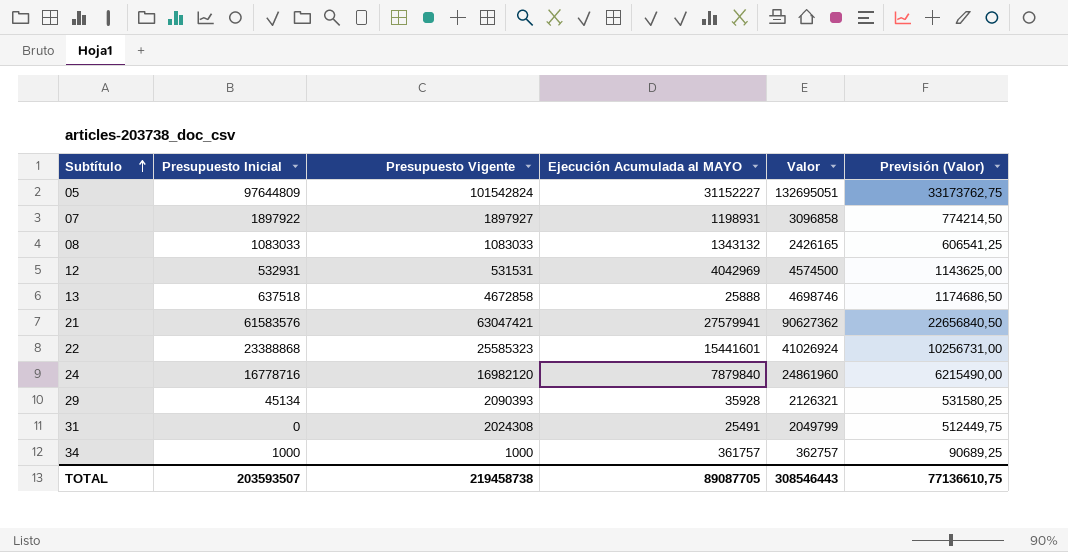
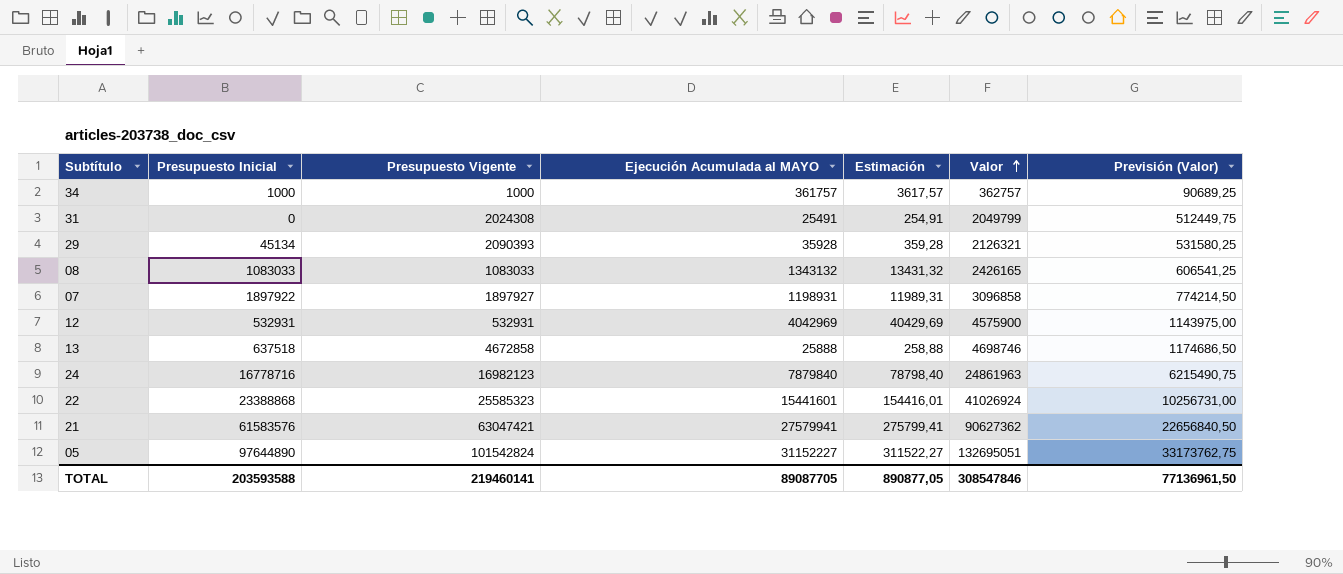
row order: Subtítulo ascending -> Valor ascending
column Estimación | formula: none -> [Ejecución Acumulada al MAYO] * 0,01
12 | Presupuesto Vigente: 531531 -> 532931
12 | Valor: 4574500 -> 4575900
12 | Previsión (Valor): 1143625,00 -> 1143975,00
24 | Presupuesto Vigente: 16982120 -> 16982123
24 | Valor: 24861960 -> 24861963
24 | Previsión (Valor): 6215490,00 -> 6215490,75
05 | Presupuesto Inicial: 97644809 -> 97644890
TOTAL | Presupuesto Inicial: 203593507 -> 203593588
TOTAL | Presupuesto Vigente: 219458738 -> 219460141
TOTAL | Valor: 308546443 -> 308547846
TOTAL | Previsión (Valor): 77136610,75 -> 77136961,50

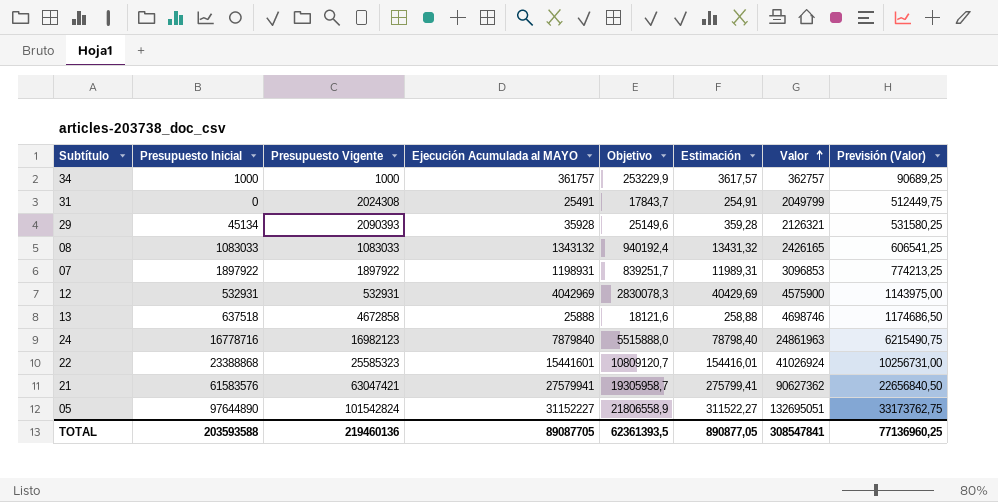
column Objetivo | formula: none -> [Ejecución Acumulada al MAYO] * 0,7
07 | Presupuesto Vigente: 1897927 -> 1897922
07 | Valor: 3096858 -> 3096853
07 | Previsión (Valor): 774214,50 -> 774213,25
TOTAL | Presupuesto Vigente: 219460141 -> 219460136
TOTAL | Valor: 308547846 -> 308547841
TOTAL | Previsión (Valor): 77136961,50 -> 77136960,25

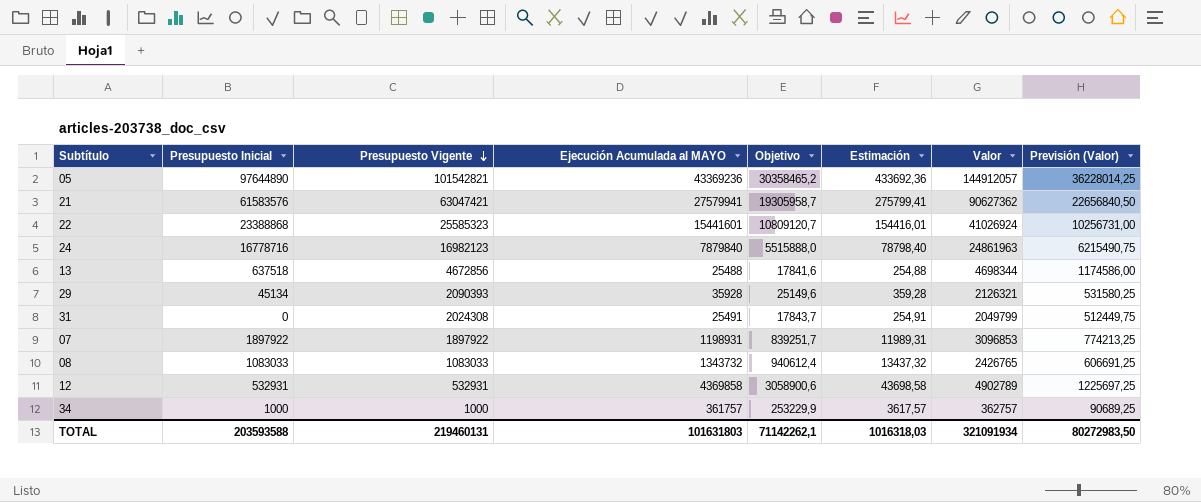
row order: Valor ascending -> Presupuesto Vigente descending
05 | Presupuesto Vigente: 101542824 -> 101542821
05 | Ejecución Acumulada al MAYO: 31152227 -> 43369236
05 | Objetivo: 21806558,9 -> 30358465,2
05 | Estimación: 311522,27 -> 433692,36
05 | Valor: 132695051 -> 144912057
05 | Previsión (Valor): 33173762,75 -> 36228014,25
13 | Presupuesto Vigente: 4672858 -> 4672856
13 | Ejecución Acumulada al MAYO: 25888 -> 25488
13 | Objetivo: 18121,6 -> 17841,6
13 | Estimación: 258,88 -> 254,88
13 | Valor: 4698746 -> 4698344
13 | Previsión (Valor): 1174686,50 -> 1174586,00
08 | Ejecución Acumulada al MAYO: 1343132 -> 1343732
08 | Objetivo: 940192,4 -> 940612,4
08 | Estimación: 13431,32 -> 13437,32
08 | Valor: 2426165 -> 2426765
08 | Previsión (Valor): 606541,25 -> 606691,25
12 | Ejecución Acumulada al MAYO: 4042969 -> 4369858
12 | Objetivo: 2830078,3 -> 3058900,6
12 | Estimación: 40429,69 -> 43698,58
12 | Valor: 4575900 -> 4902789
12 | Previsión (Valor): 1143975,00 -> 1225697,25
TOTAL | Presupuesto Vigente: 219460136 -> 219460131
TOTAL | Ejecución Acumulada al MAYO: 89087705 -> 101631803
TOTAL | Objetivo: 62361393,5 -> 71142262,1
TOTAL | Estimación: 890877,05 -> 1016318,03
TOTAL | Valor: 308547841 -> 321091934
TOTAL | Previsión (Valor): 77136960,25 -> 80272983,50

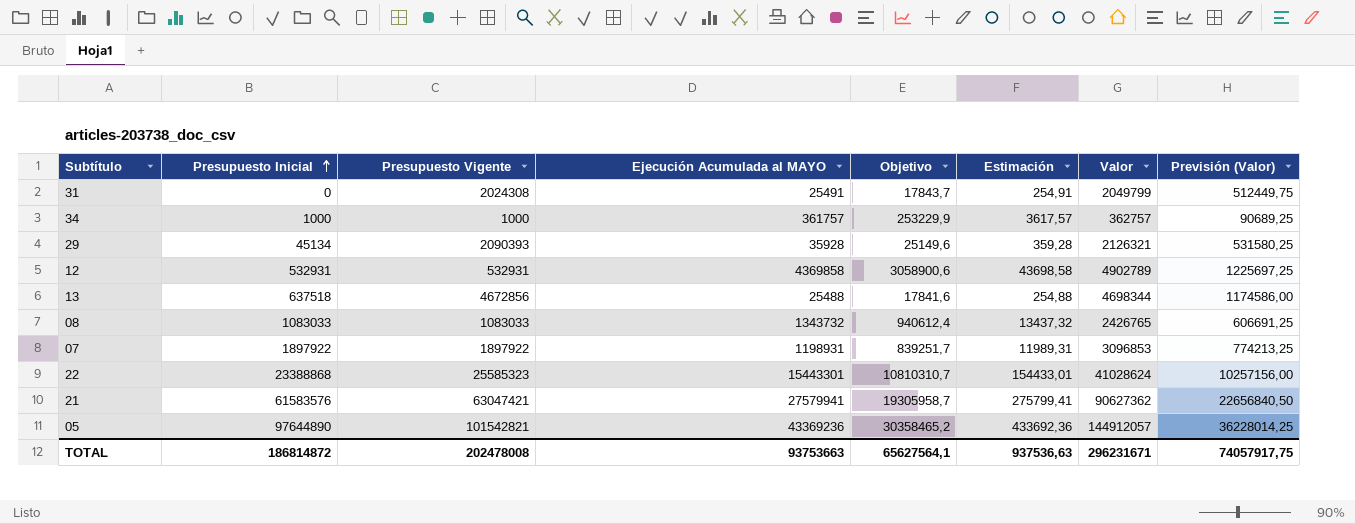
row order: Presupuesto Vigente descending -> Presupuesto Inicial ascending
row 24: 16778716 | 16982123 | 7879840 | 5515888,0 | 78798,40 | 24861963 | 6215490,75 -> none
22 | Ejecución Acumulada al MAYO: 15441601 -> 15443301
22 | Objetivo: 10809120,7 -> 10810310,7
22 | Estimación: 154416,01 -> 154433,01
22 | Valor: 41026924 -> 41028624
22 | Previsión (Valor): 10256731,00 -> 10257156,00
TOTAL | Presupuesto Inicial: 203593588 -> 186814872
TOTAL | Presupuesto Vigente: 219460131 -> 202478008
TOTAL | Ejecución Acumulada al MAYO: 101631803 -> 93753663
TOTAL | Objetivo: 71142262,1 -> 65627564,1
TOTAL | Estimación: 1016318,03 -> 937536,63
TOTAL | Valor: 321091934 -> 296231671
TOTAL | Previsión (Valor): 80272983,50 -> 74057917,75

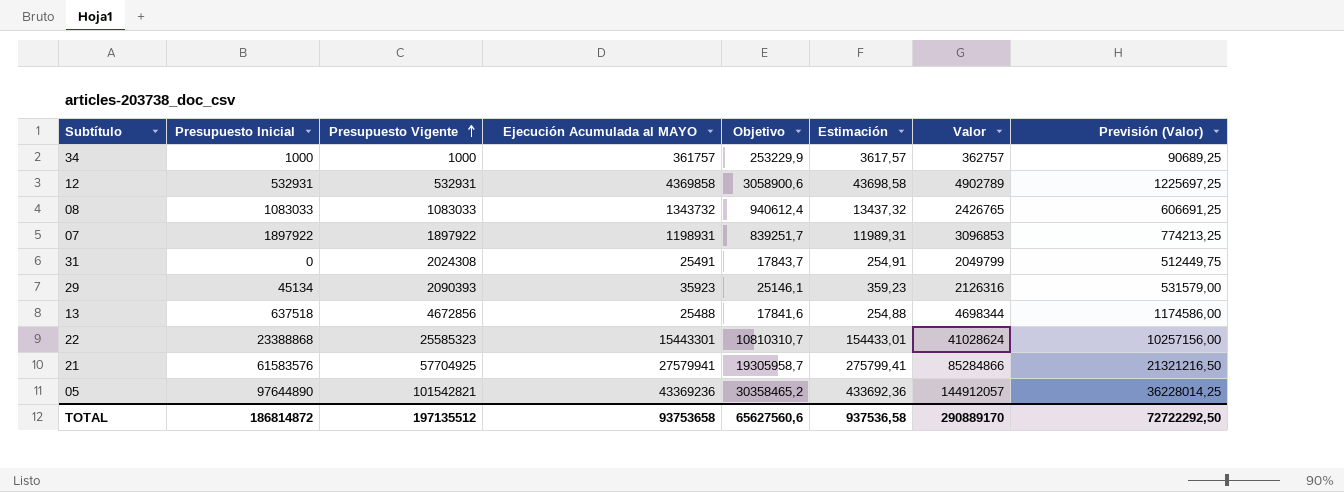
row order: Presupuesto Inicial ascending -> Presupuesto Vigente ascending
29 | Ejecución Acumulada al MAYO: 35928 -> 35923
29 | Objetivo: 25149,6 -> 25146,1
29 | Estimación: 359,28 -> 359,23
29 | Valor: 2126321 -> 2126316
29 | Previsión (Valor): 531580,25 -> 531579,00
21 | Presupuesto Vigente: 63047421 -> 57704925
21 | Valor: 90627362 -> 85284866
21 | Previsión (Valor): 22656840,50 -> 21321216,50
TOTAL | Presupuesto Vigente: 202478008 -> 197135512
TOTAL | Ejecución Acumulada al MAYO: 93753663 -> 93753658
TOTAL | Objetivo: 65627564,1 -> 65627560,6
TOTAL | Estimación: 937536,63 -> 937536,58
TOTAL | Valor: 296231671 -> 290889170
TOTAL | Previsión (Valor): 74057917,75 -> 72722292,50

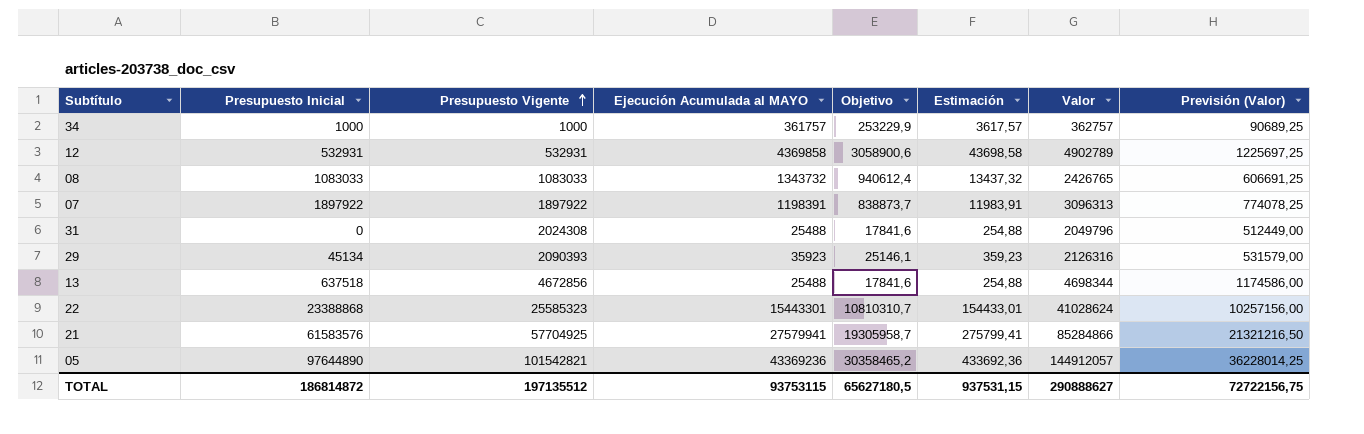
07 | Ejecución Acumulada al MAYO: 1198931 -> 1198391
07 | Objetivo: 839251,7 -> 838873,7
07 | Estimación: 11989,31 -> 11983,91
07 | Valor: 3096853 -> 3096313
07 | Previsión (Valor): 774213,25 -> 774078,25
31 | Ejecución Acumulada al MAYO: 25491 -> 25488
31 | Objetivo: 17843,7 -> 17841,6
31 | Estimación: 254,91 -> 254,88
31 | Valor: 2049799 -> 2049796
31 | Previsión (Valor): 512449,75 -> 512449,00
TOTAL | Ejecución Acumulada al MAYO: 93753658 -> 93753115
TOTAL | Objetivo: 65627560,6 -> 65627180,5
TOTAL | Estimación: 937536,58 -> 937531,15
TOTAL | Valor: 290889170 -> 290888627
TOTAL | Previsión (Valor): 72722292,50 -> 72722156,75

